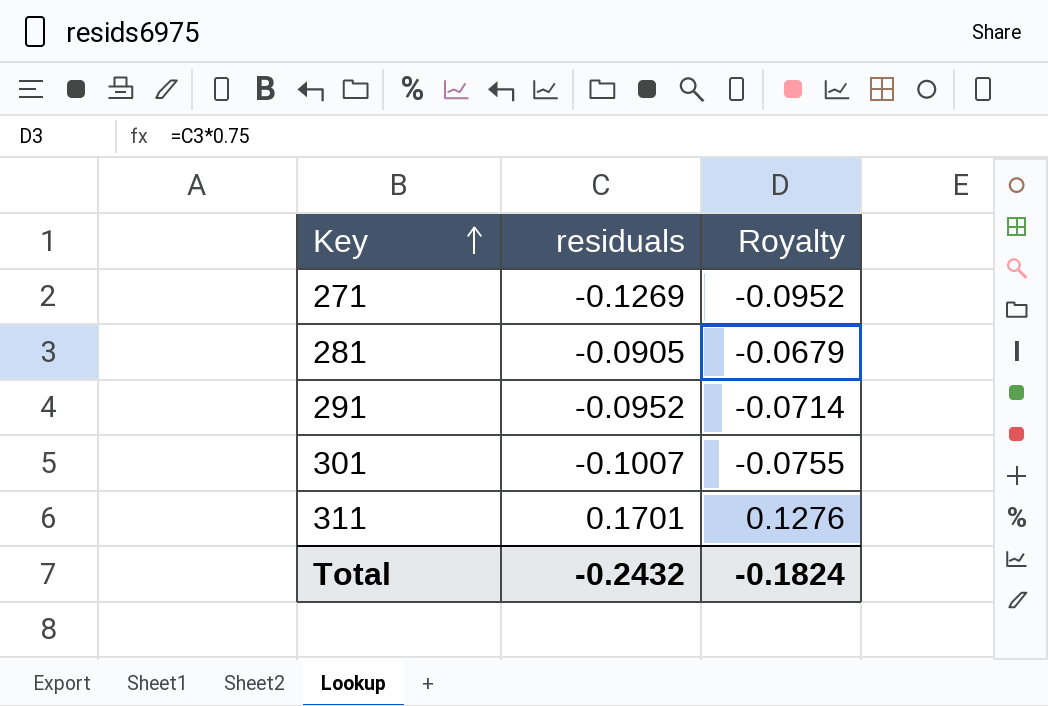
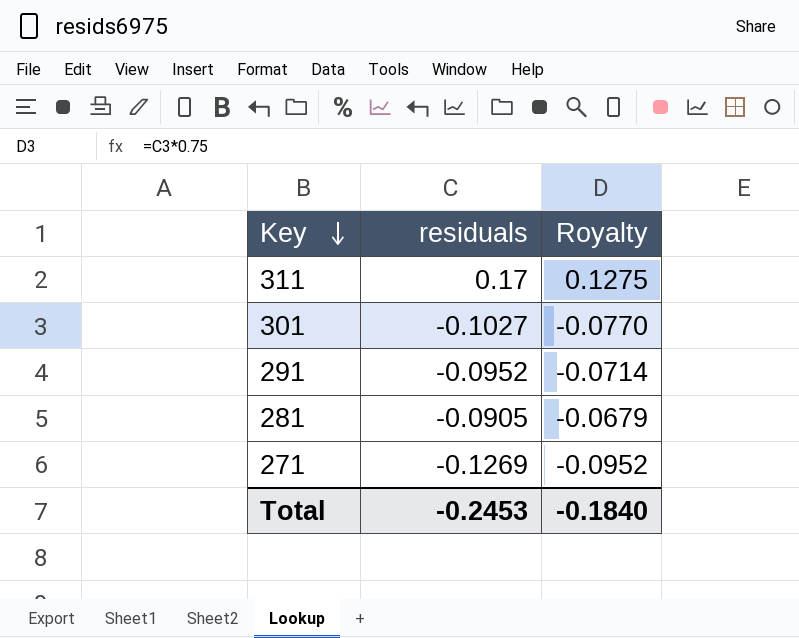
row order: Key ascending -> Key descending
311 | residuals: 0.1701 -> 0.17
311 | Royalty: 0.1276 -> 0.1275
301 | residuals: -0.1007 -> -0.1027
301 | Royalty: -0.0755 -> -0.0770
Total | residuals: -0.2432 -> -0.2453
Total | Royalty: -0.1824 -> -0.1840

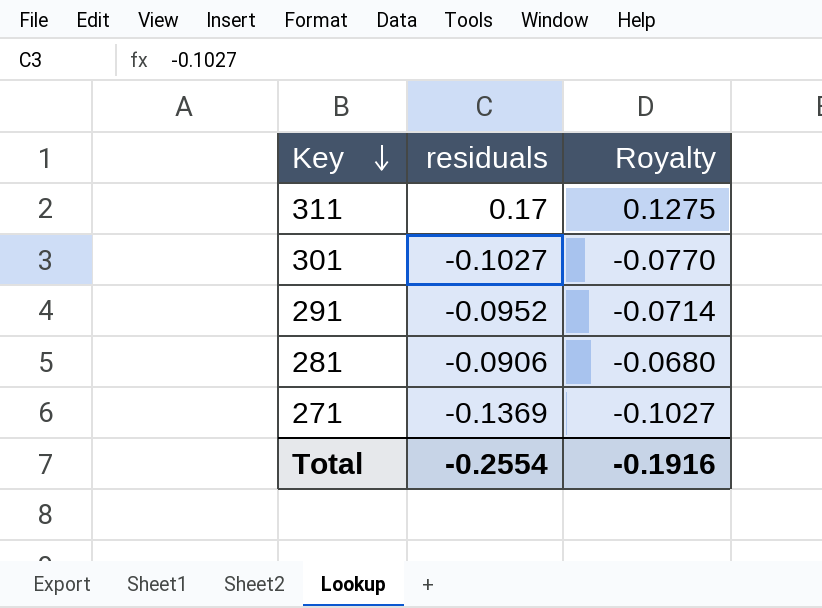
281 | residuals: -0.0905 -> -0.0906
281 | Royalty: -0.0679 -> -0.0680
271 | residuals: -0.1269 -> -0.1369
271 | Royalty: -0.0952 -> -0.1027
Total | residuals: -0.2453 -> -0.2554
Total | Royalty: -0.1840 -> -0.1916

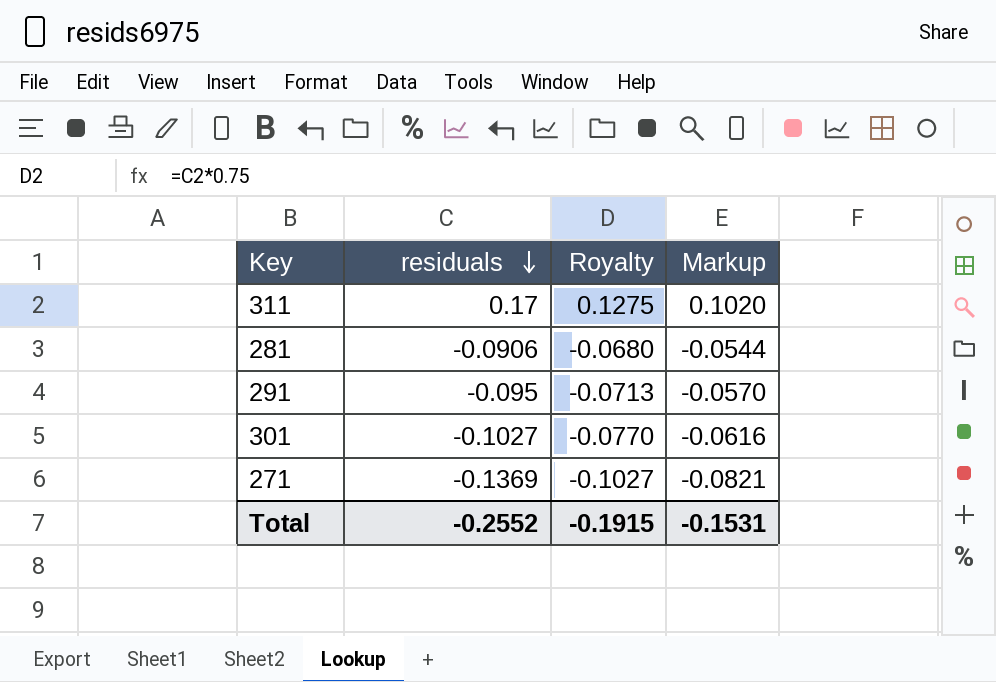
row order: Key descending -> residuals descending
column Markup | formula: none -> [residuals] * 0.6
291 | residuals: -0.0952 -> -0.095
291 | Royalty: -0.0714 -> -0.0713
Total | residuals: -0.2554 -> -0.2552
Total | Royalty: -0.1916 -> -0.1915

